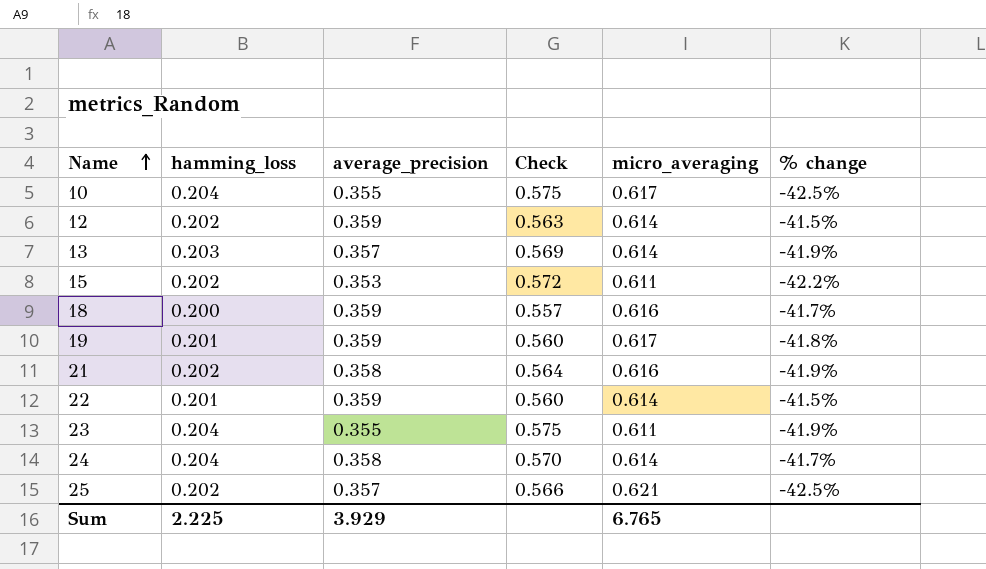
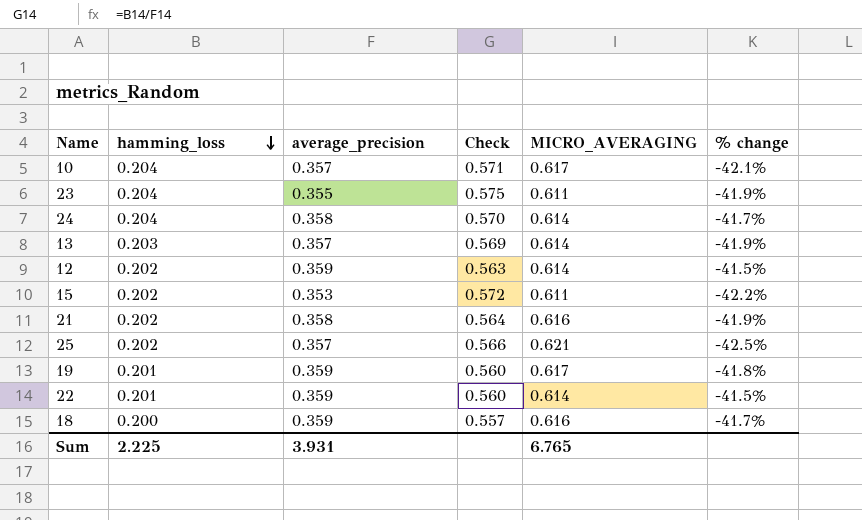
row order: Name ascending -> hamming_loss descending
column name: micro_averaging -> MICRO_AVERAGING
10 | average_precision: 0.355 -> 0.357
10 | Check: 0.575 -> 0.571
10 | % change: -42.5% -> -42.1%
Sum | average_precision: 3.929 -> 3.931

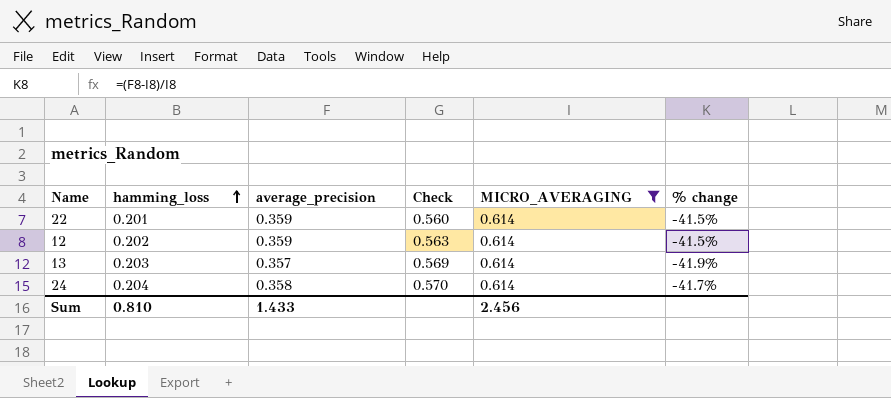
filter: none -> MICRO_AVERAGING = 0.614
row order: hamming_loss descending -> hamming_loss ascending
Sum | hamming_loss: 2.225 -> 0.810
Sum | average_precision: 3.931 -> 1.433
Sum | MICRO_AVERAGING: 6.765 -> 2.456

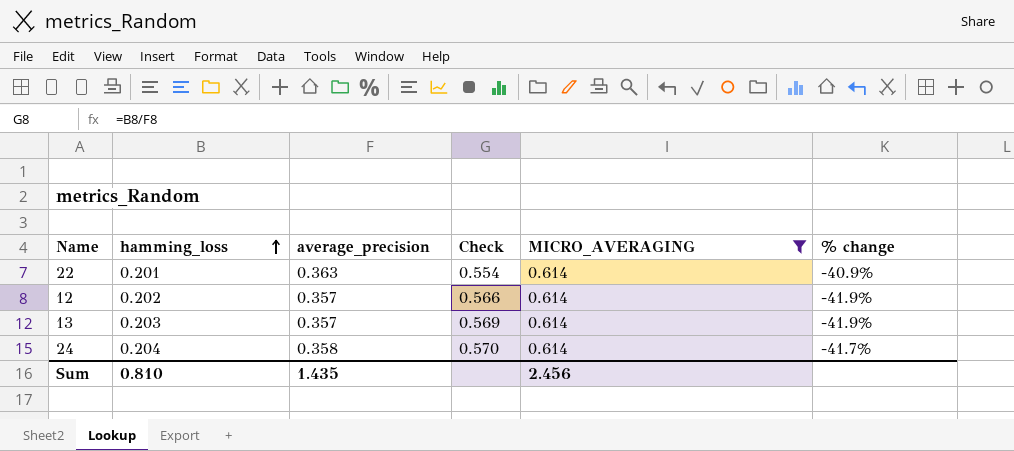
22 | average_precision: 0.359 -> 0.363
22 | Check: 0.560 -> 0.554
22 | % change: -41.5% -> -40.9%
12 | average_precision: 0.359 -> 0.357
12 | Check: 0.563 -> 0.566
12 | % change: -41.5% -> -41.9%
Sum | average_precision: 1.433 -> 1.435

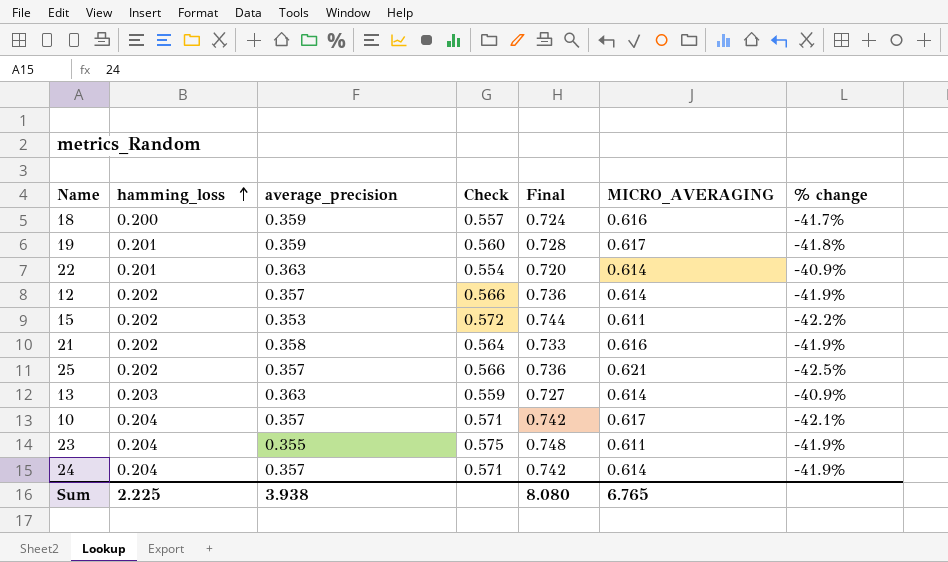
filter: MICRO_AVERAGING = 0.614 -> none
column Final | formula: none -> [Check] * 1.3
13 | average_precision: 0.357 -> 0.363
13 | Check: 0.569 -> 0.559
13 | % change: -41.9% -> -40.9%
24 | average_precision: 0.358 -> 0.357
24 | Check: 0.570 -> 0.571
24 | % change: -41.7% -> -41.9%
Sum | hamming_loss: 0.810 -> 2.225
Sum | average_precision: 1.435 -> 3.938
Sum | MICRO_AVERAGING: 2.456 -> 6.765

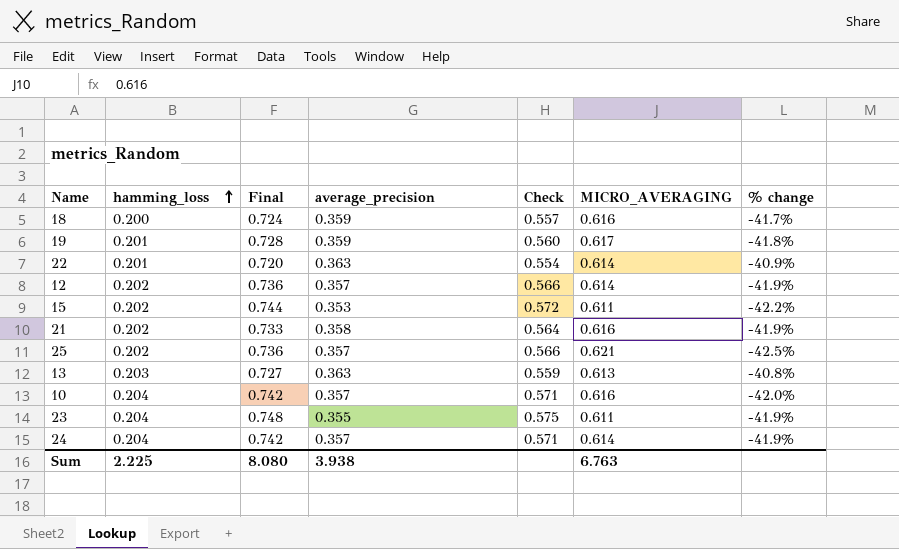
column Final | position: 5 -> 3
13 | MICRO_AVERAGING: 0.614 -> 0.613
13 | % change: -40.9% -> -40.8%
10 | MICRO_AVERAGING: 0.617 -> 0.616
10 | % change: -42.1% -> -42.0%
Sum | MICRO_AVERAGING: 6.765 -> 6.763

